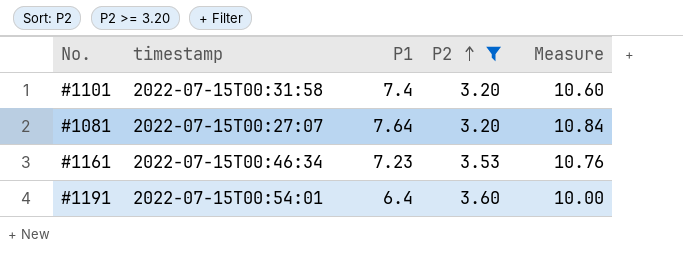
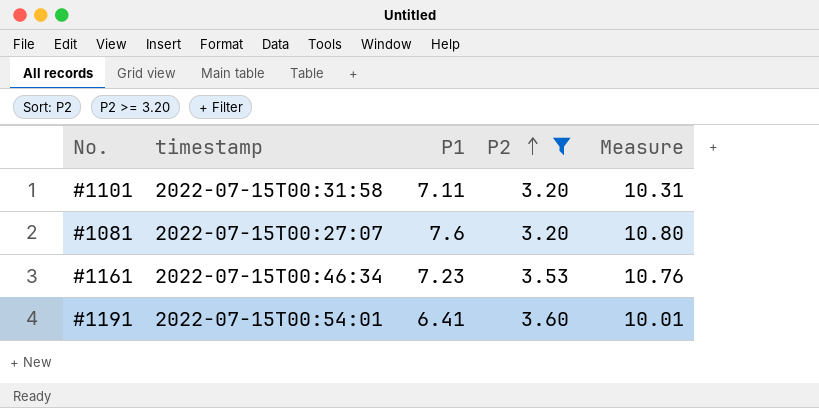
#1101 | P1: 7.4 -> 7.11
#1101 | Measure: 10.60 -> 10.31
#1081 | P1: 7.64 -> 7.6
#1081 | Measure: 10.84 -> 10.80
#1191 | P1: 6.4 -> 6.41
#1191 | Measure: 10.00 -> 10.01

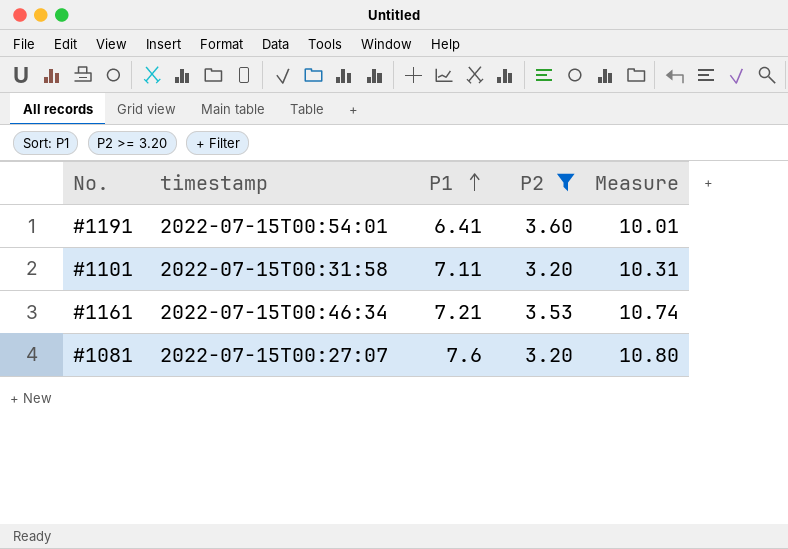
row order: P2 ascending -> P1 ascending
#1161 | P1: 7.23 -> 7.21
#1161 | Measure: 10.76 -> 10.74

